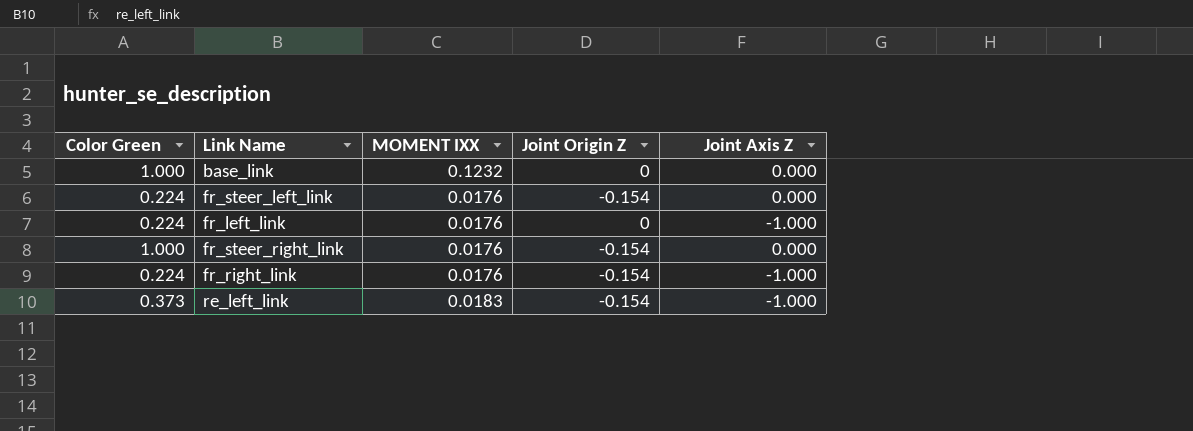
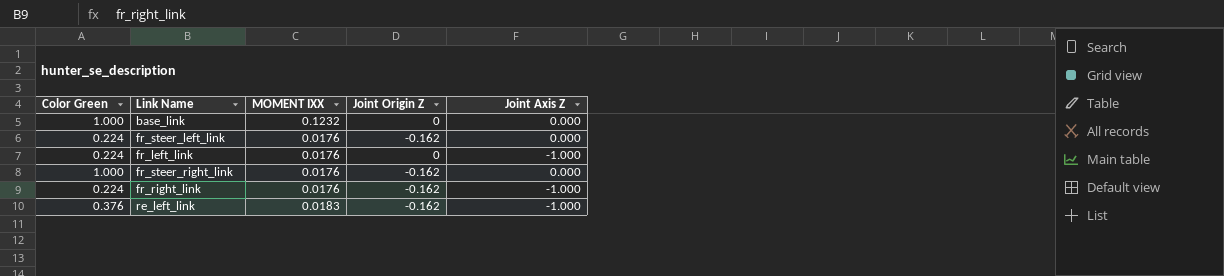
fr_steer_left_link | Joint Origin Z: -0.154 -> -0.162
fr_steer_right_link | Joint Origin Z: -0.154 -> -0.162
fr_right_link | Joint Origin Z: -0.154 -> -0.162
re_left_link | Color Green: 0.373 -> 0.376
re_left_link | Joint Origin Z: -0.154 -> -0.162

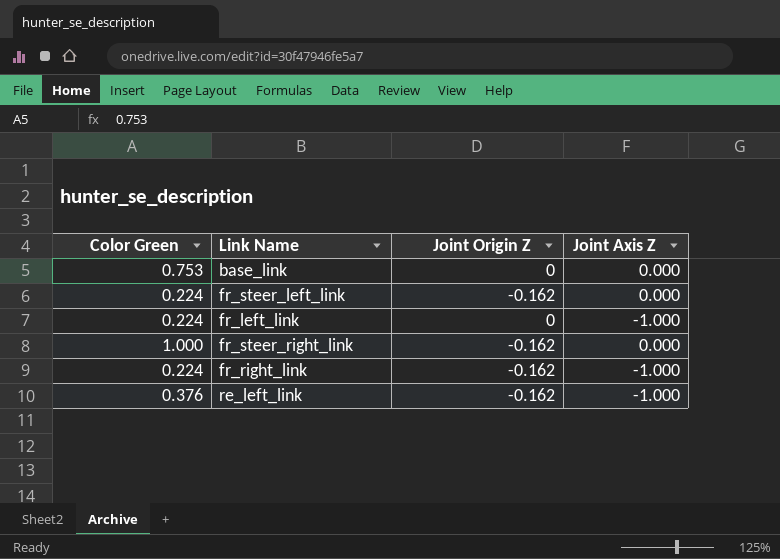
column MOMENT IXX | position: 3 -> none
base_link | Color Green: 1.000 -> 0.753

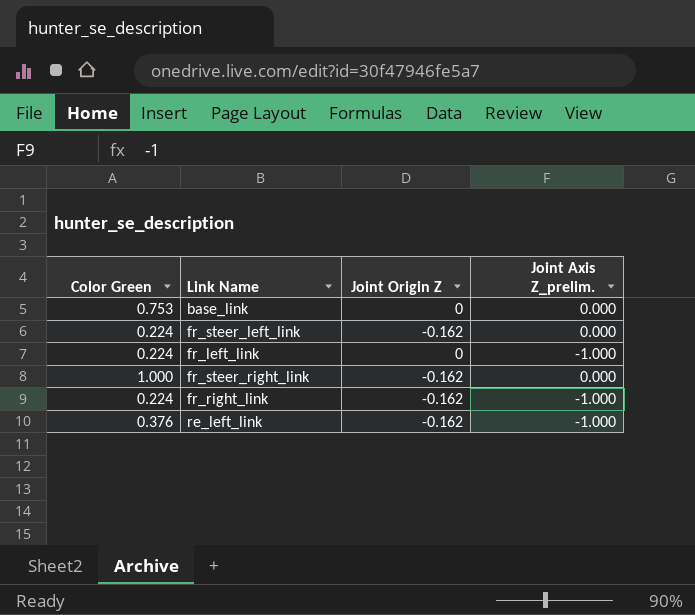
column name: Joint Axis Z -> Joint Axis Z_prelim.

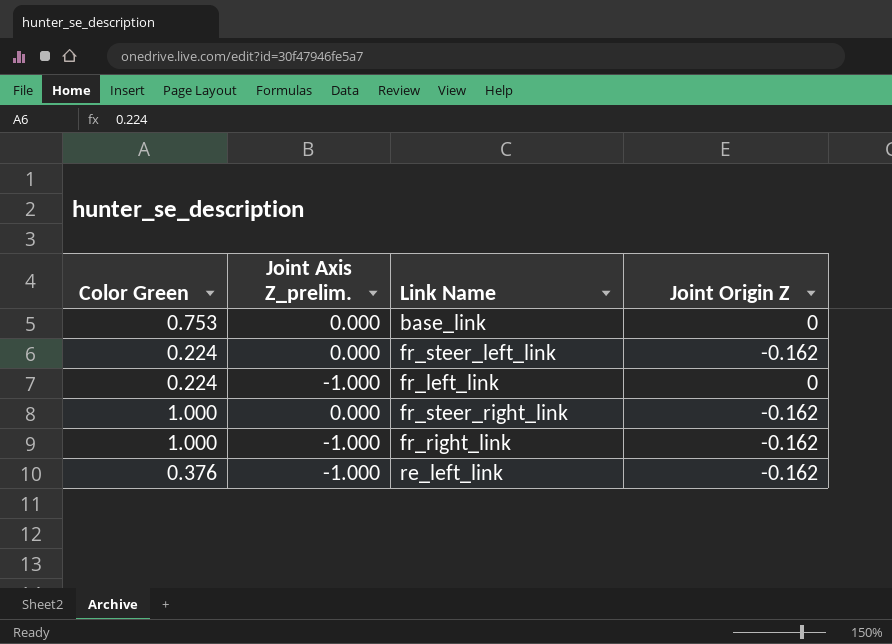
column Joint Axis Z_prelim. | position: 4 -> 2
fr_right_link | Color Green: 0.224 -> 1.000

